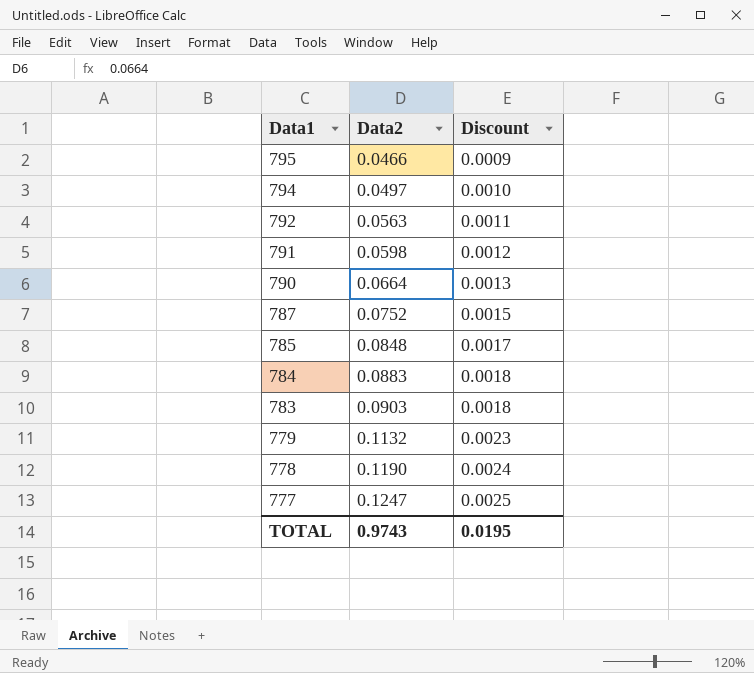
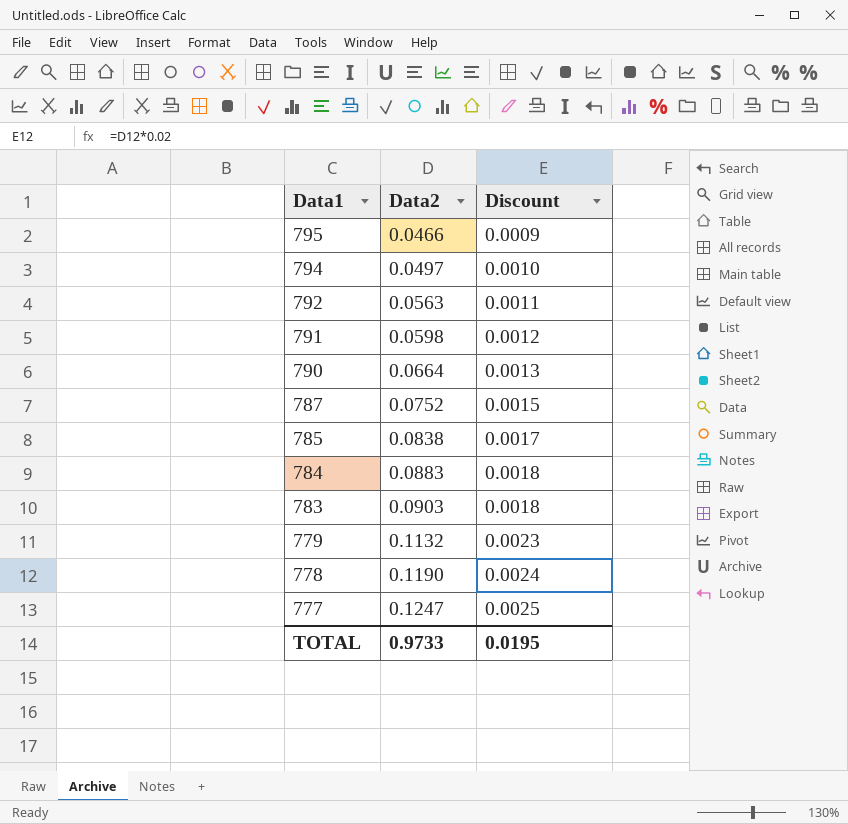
785 | Data2: 0.0848 -> 0.0838
TOTAL | Data2: 0.9743 -> 0.9733

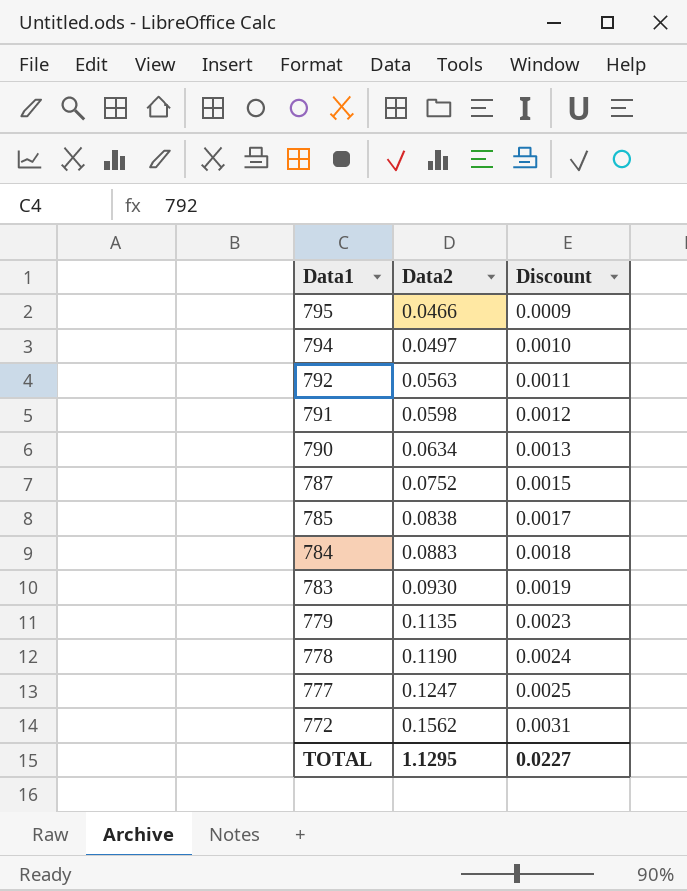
790 | Data2: 0.0664 -> 0.0634
783 | Data2: 0.0903 -> 0.0930
783 | Discount: 0.0018 -> 0.0019
779 | Data2: 0.1132 -> 0.1135
row 772: none -> 0.1562 | 0.0031
TOTAL | Data2: 0.9733 -> 1.1295
TOTAL | Discount: 0.0195 -> 0.0227

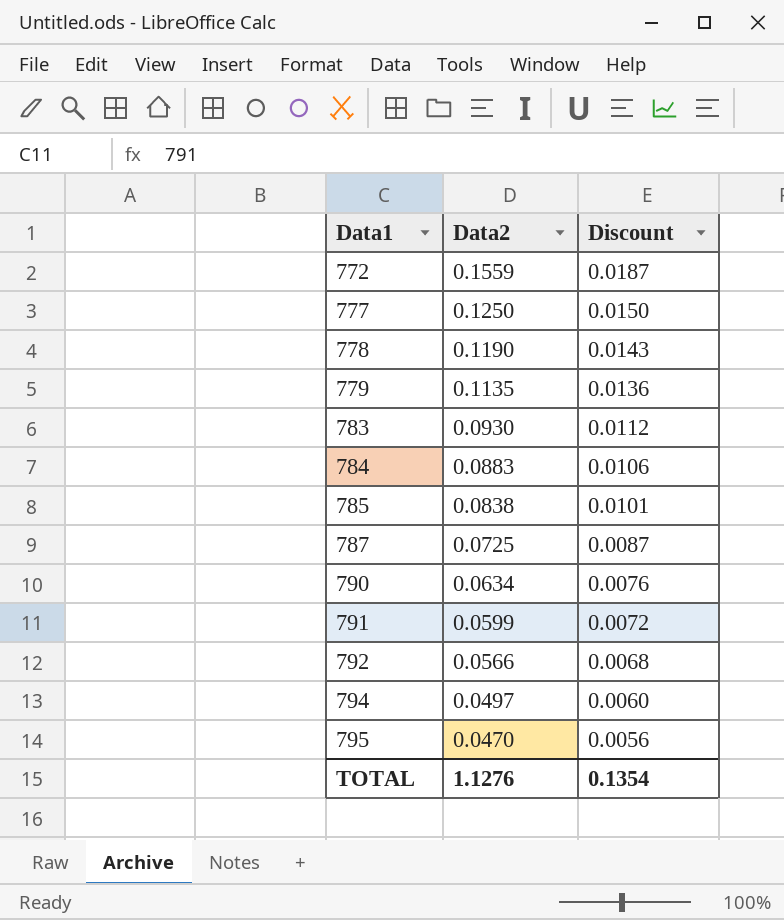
row order: Data1 descending -> Data1 ascending
column Discount | formula: [Data2] * 0.02 -> [Data2] * 0.12
772 | Data2: 0.1562 -> 0.1559
777 | Data2: 0.1247 -> 0.1250
787 | Data2: 0.0752 -> 0.0725
791 | Data2: 0.0598 -> 0.0599
792 | Data2: 0.0563 -> 0.0566
795 | Data2: 0.0466 -> 0.0470
TOTAL | Data2: 1.1295 -> 1.1276
TOTAL | Discount: 0.0227 -> 0.1354

